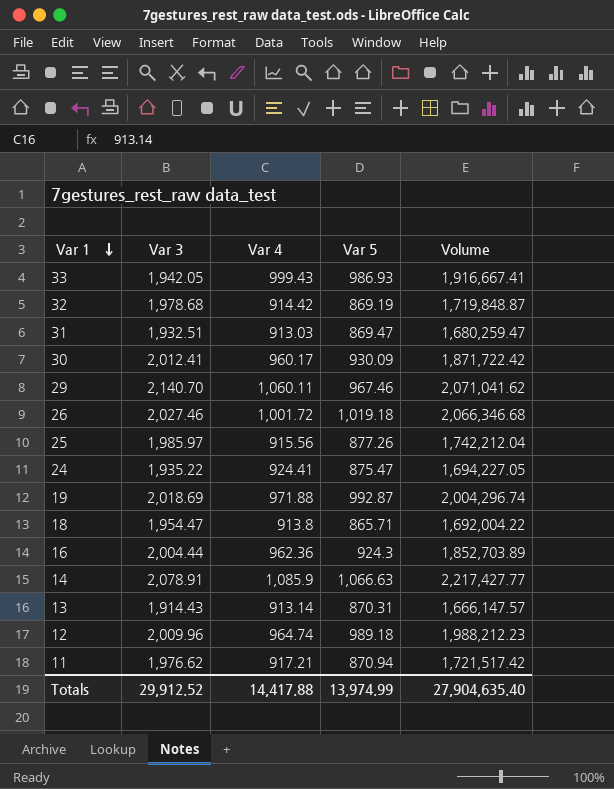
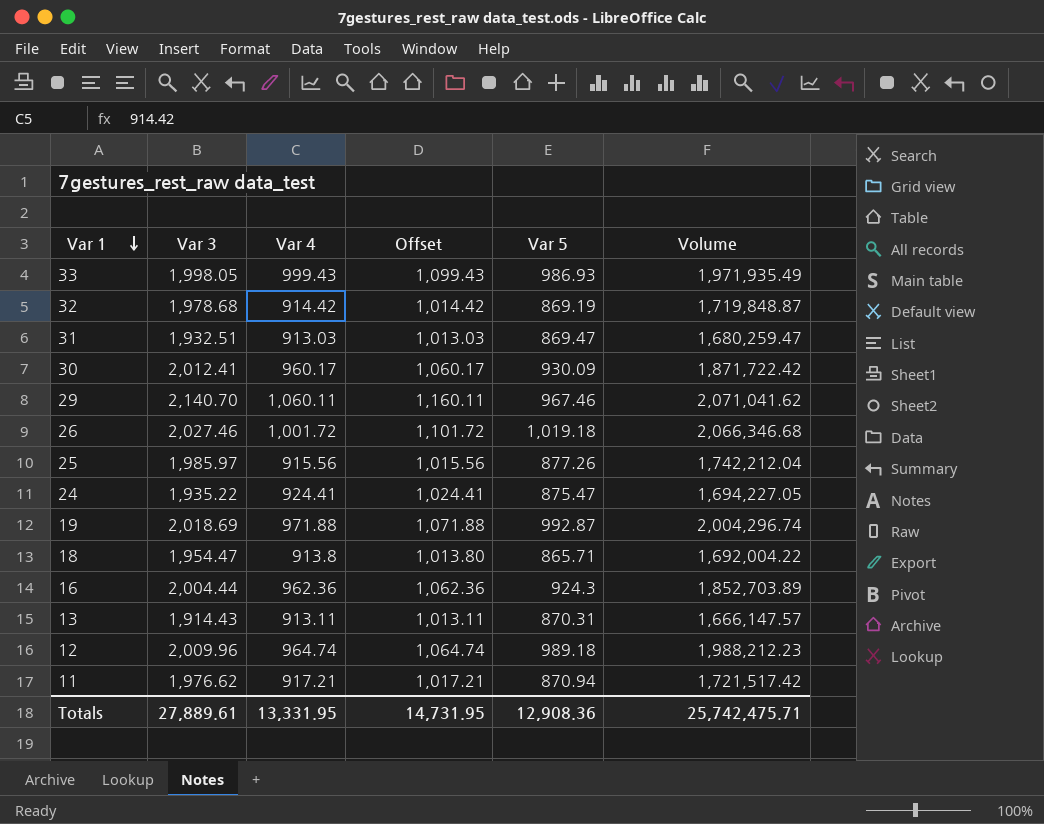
column Offset | formula: none -> [Var 4] + 100
row 14: 2,078.91 | 1,085.9 | 1,066.63 | 2,217,427.77 -> none
33 | Var 3: 1,942.05 -> 1,998.05
33 | Volume: 1,916,667.41 -> 1,971,935.49
13 | Var 4: 913.14 -> 913.11
Totals | Var 3: 29,912.52 -> 27,889.61
Totals | Var 4: 14,417.88 -> 13,331.95
Totals | Var 5: 13,974.99 -> 12,908.36
Totals | Volume: 27,904,635.40 -> 25,742,475.71

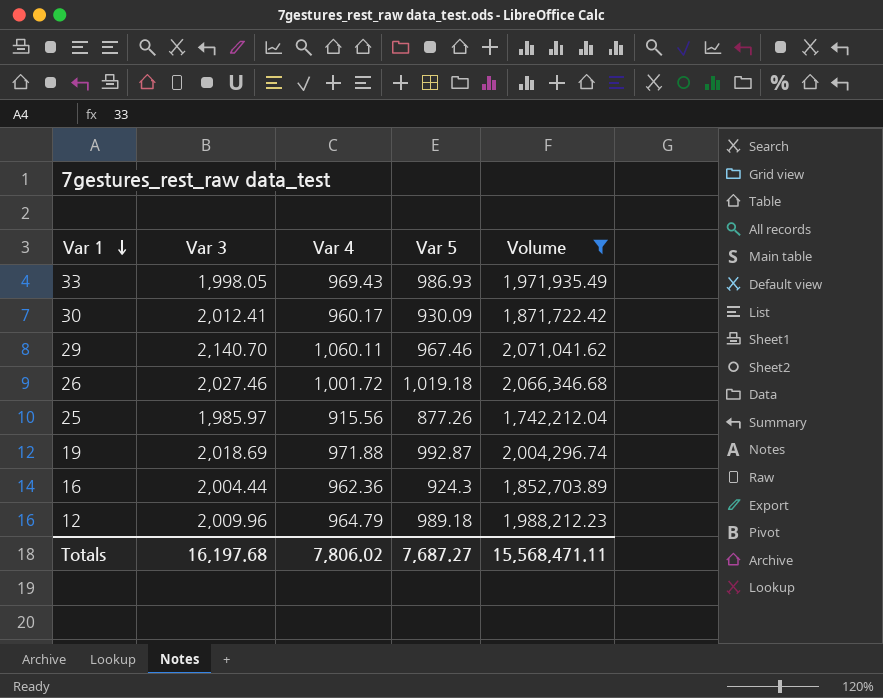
filter: none -> Volume >= 1,742,212.04
column Offset | formula: [Var 4] + 100 -> none
33 | Var 4: 999.43 -> 969.43
12 | Var 4: 964.74 -> 964.79
Totals | Var 3: 27,889.61 -> 16,197.68
Totals | Var 4: 13,331.95 -> 7,806.02
Totals | Var 5: 12,908.36 -> 7,687.27
Totals | Volume: 25,742,475.71 -> 15,568,471.11

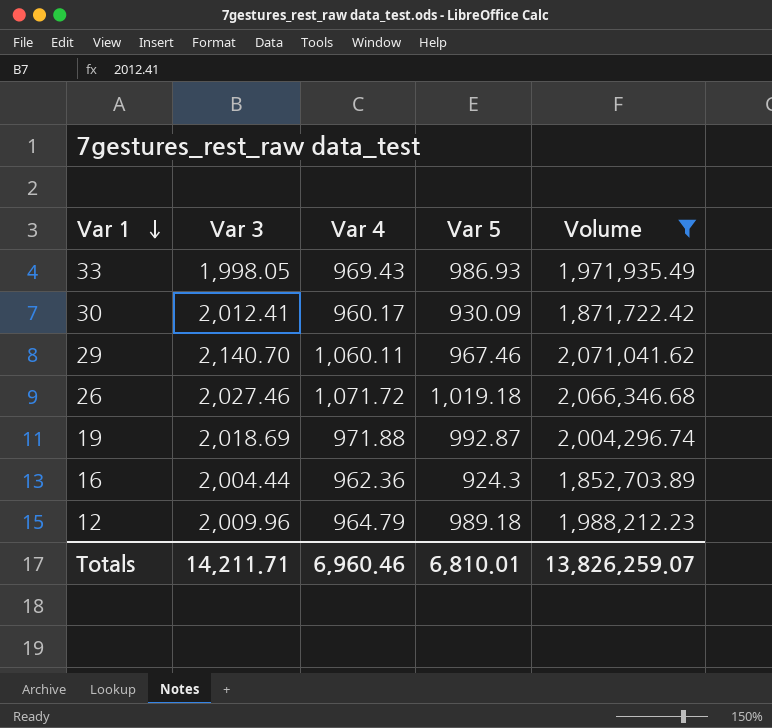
row 25: 1,985.97 | 915.56 | 877.26 | 1,742,212.04 -> none
26 | Var 4: 1,001.72 -> 1,071.72
Totals | Var 3: 16,197.68 -> 14,211.71
Totals | Var 4: 7,806.02 -> 6,960.46
Totals | Var 5: 7,687.27 -> 6,810.01
Totals | Volume: 15,568,471.11 -> 13,826,259.07

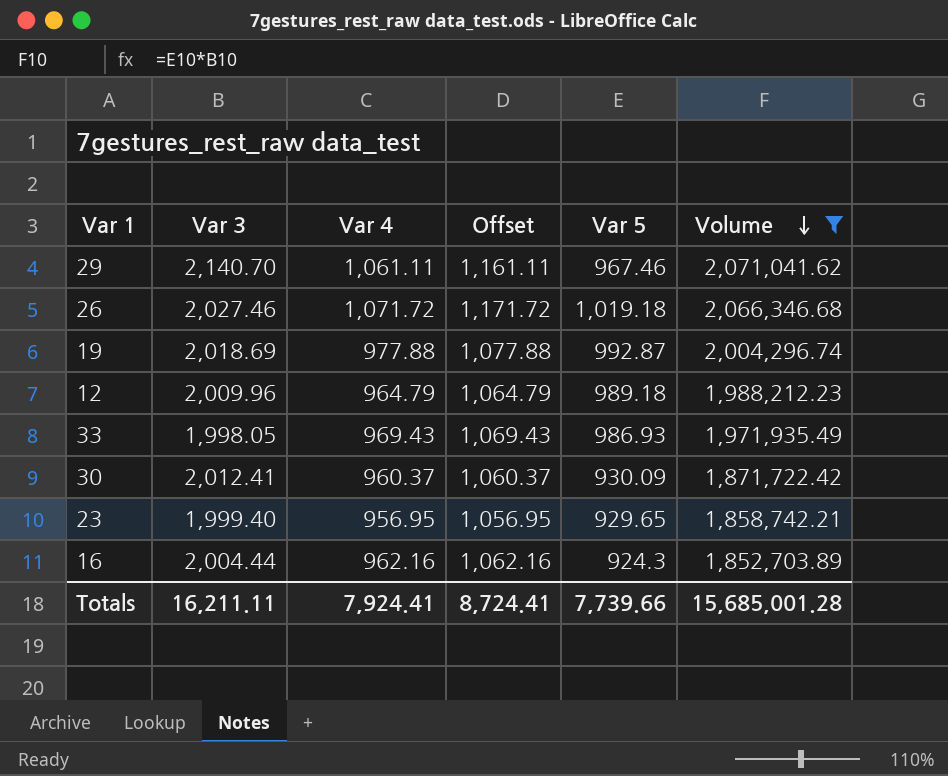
row order: Var 1 descending -> Volume descending
column Offset | formula: none -> [Var 4] + 100
29 | Var 4: 1,060.11 -> 1,061.11
19 | Var 4: 971.88 -> 977.88
30 | Var 4: 960.17 -> 960.37
row 23: none -> 1,999.40 | 956.95 | 1,056.95 | 929.65 | 1,858,742.21
16 | Var 4: 962.36 -> 962.16
Totals | Var 3: 14,211.71 -> 16,211.11
Totals | Var 4: 6,960.46 -> 7,924.41
Totals | Var 5: 6,810.01 -> 7,739.66
Totals | Volume: 13,826,259.07 -> 15,685,001.28

